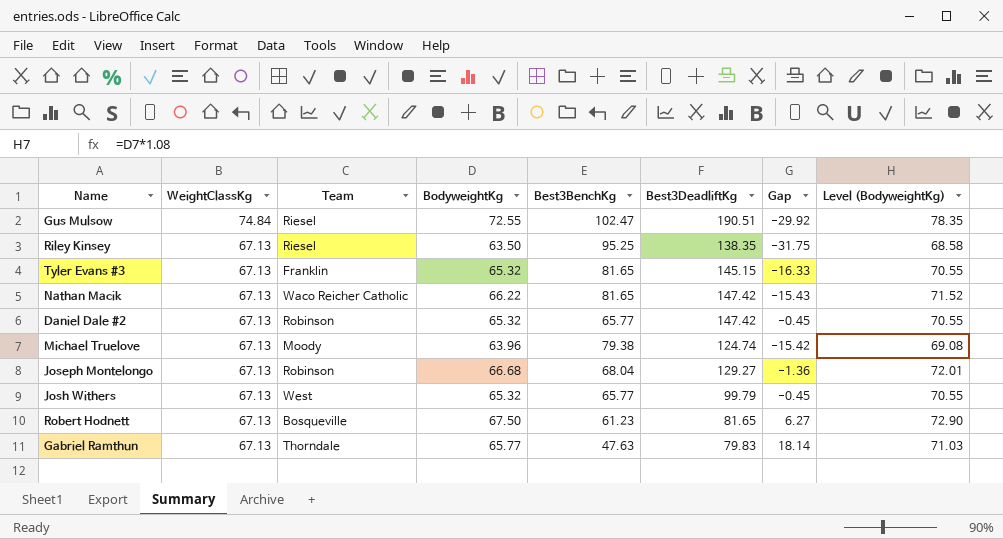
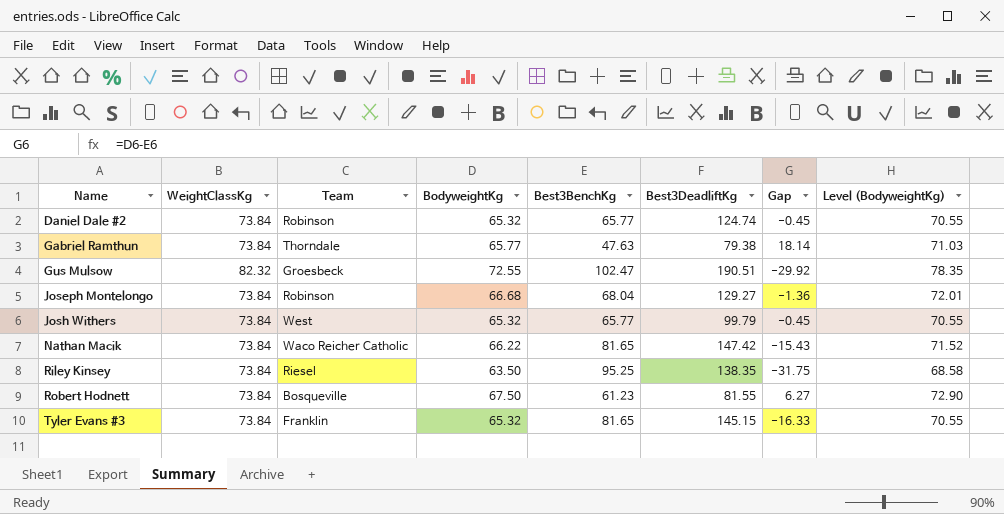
row order: WeightClassKg descending -> Name ascending
row Michael Truelove: 67.13 | Moody | 63.96 | 79.38 | 124.74 | -15.42 | 69.08 -> none
Daniel Dale #2 | WeightClassKg: 67.13 -> 73.84
Daniel Dale #2 | Best3DeadliftKg: 147.42 -> 124.74
Gabriel Ramthun | WeightClassKg: 67.13 -> 73.84
Gabriel Ramthun | Best3DeadliftKg: 79.83 -> 79.38
Gus Mulsow | WeightClassKg: 74.84 -> 82.32
Gus Mulsow | Team: Riesel -> Groesbeck
Joseph Montelongo | WeightClassKg: 67.13 -> 73.84
Josh Withers | WeightClassKg: 67.13 -> 73.84
Nathan Macik | WeightClassKg: 67.13 -> 73.84
Riley Kinsey | WeightClassKg: 67.13 -> 73.84
Robert Hodnett | WeightClassKg: 67.13 -> 73.84
Robert Hodnett | Best3DeadliftKg: 81.65 -> 81.55
Tyler Evans #3 | WeightClassKg: 67.13 -> 73.84

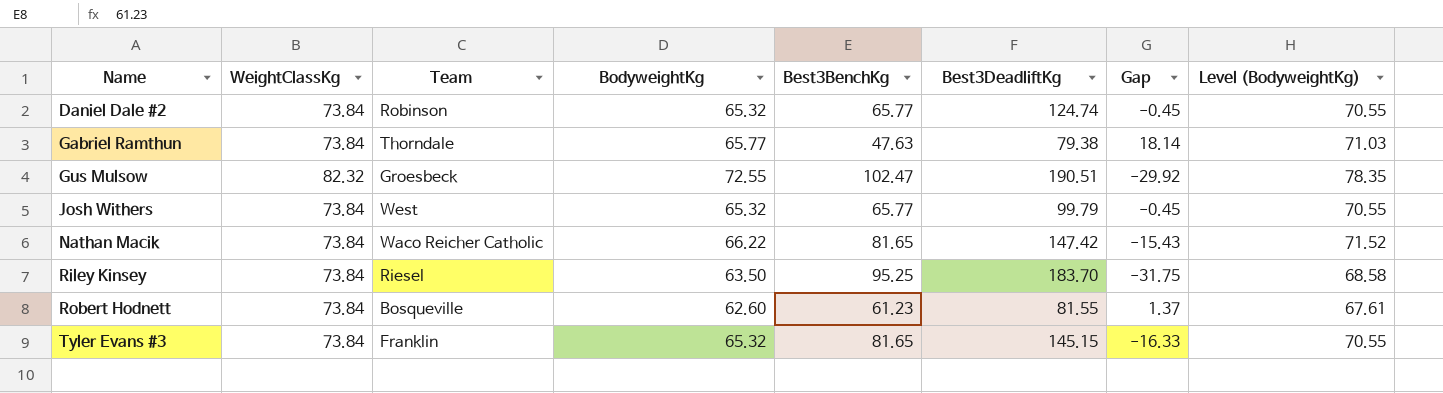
row Joseph Montelongo: 73.84 | Robinson | 66.68 | 68.04 | 129.27 | -1.36 | 72.01 -> none
Riley Kinsey | Best3DeadliftKg: 138.35 -> 183.70
Robert Hodnett | BodyweightKg: 67.50 -> 62.60
Robert Hodnett | Gap: 6.27 -> 1.37
Robert Hodnett | Level (BodyweightKg): 72.90 -> 67.61

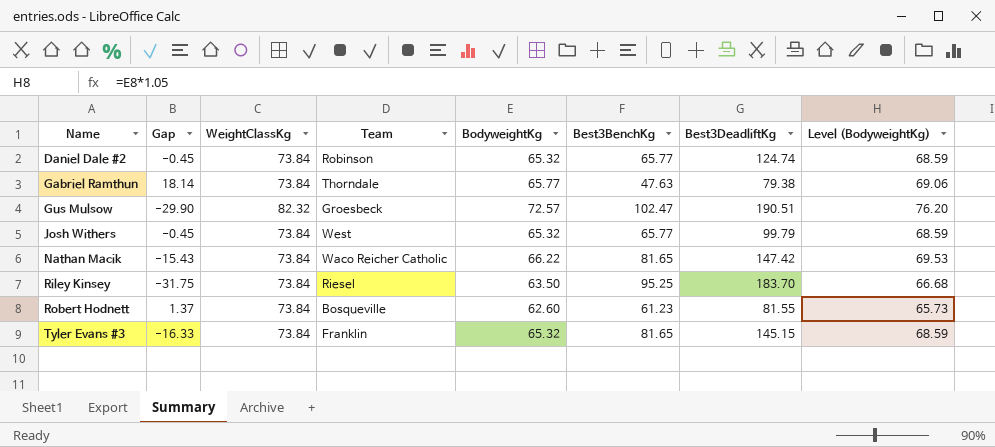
column Gap | position: 7 -> 2
column Level (BodyweightKg) | formula: [BodyweightKg] * 1.08 -> [BodyweightKg] * 1.05
Gus Mulsow | Gap: -29.92 -> -29.90
Gus Mulsow | BodyweightKg: 72.55 -> 72.57

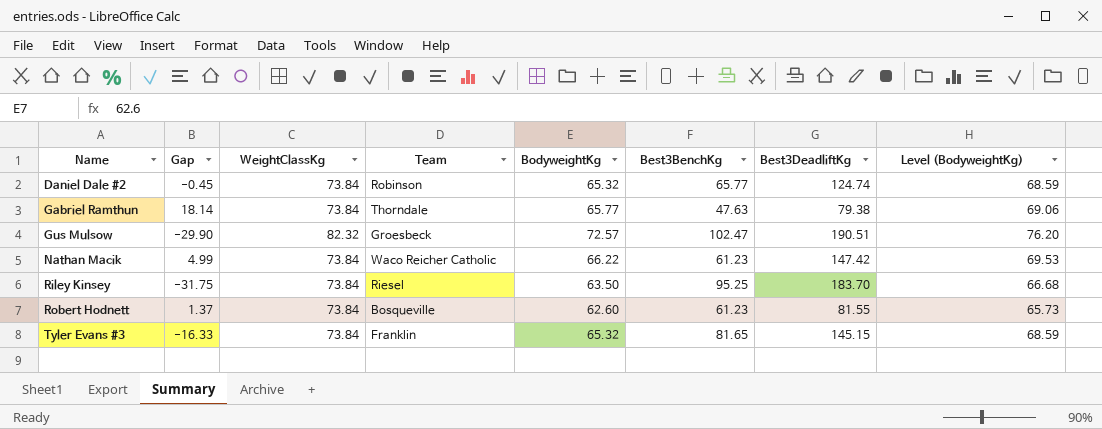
row Josh Withers: -0.45 | 73.84 | West | 65.32 | 65.77 | 99.79 | 68.59 -> none
Nathan Macik | Gap: -15.43 -> 4.99
Nathan Macik | Best3BenchKg: 81.65 -> 61.23

